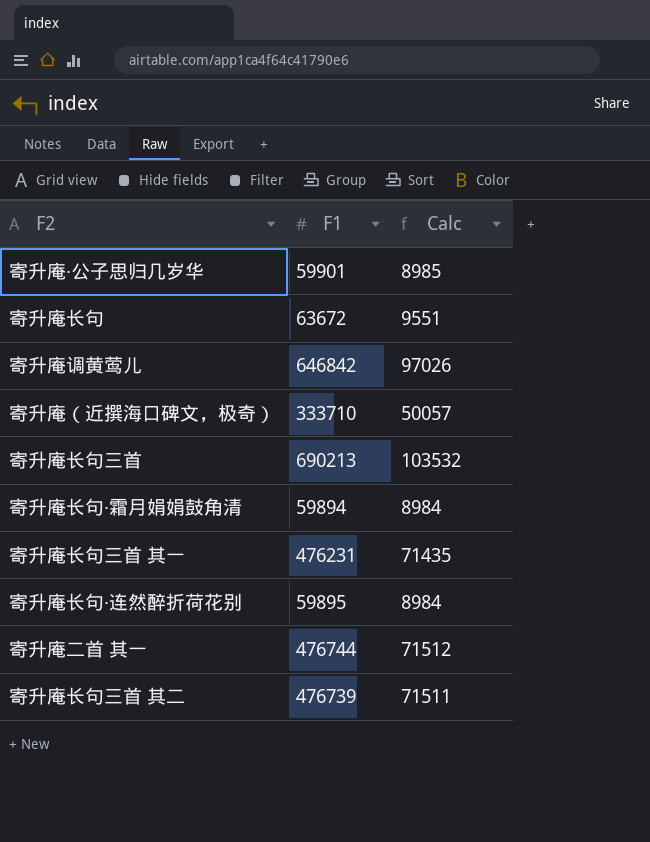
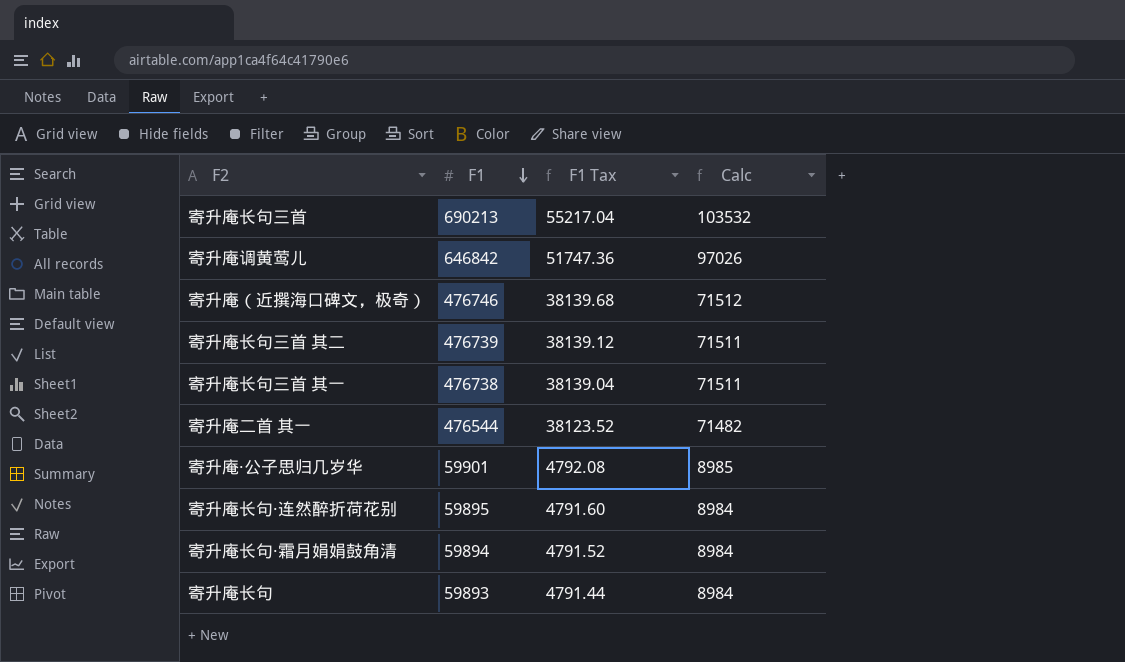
row order: none -> F1 descending
column F1 Tax | formula: none -> [F1] * 0.08
寄升庵（近撰海口碑文，极奇） | F1: 333710 -> 476746
寄升庵（近撰海口碑文，极奇） | Calc: 50057 -> 71512
寄升庵长句三首 其一 | F1: 476231 -> 476738
寄升庵长句三首 其一 | Calc: 71435 -> 71511
寄升庵二首 其一 | F1: 476744 -> 476544
寄升庵二首 其一 | Calc: 71512 -> 71482
寄升庵长句 | F1: 63672 -> 59893
寄升庵长句 | Calc: 9551 -> 8984

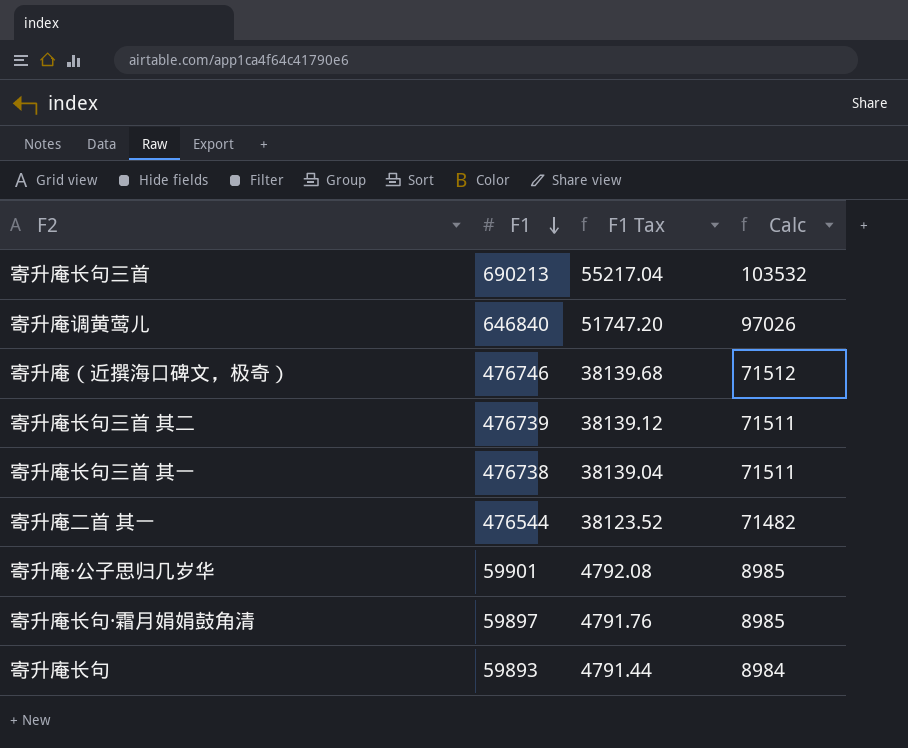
row 寄升庵长句·连然醉折荷花别: 59895 | 4791.60 | 8984 -> none
寄升庵调黄莺儿 | F1: 646842 -> 646840
寄升庵调黄莺儿 | F1 Tax: 51747.36 -> 51747.20
寄升庵长句·霜月娟娟鼓角清 | F1: 59894 -> 59897
寄升庵长句·霜月娟娟鼓角清 | F1 Tax: 4791.52 -> 4791.76
寄升庵长句·霜月娟娟鼓角清 | Calc: 8984 -> 8985

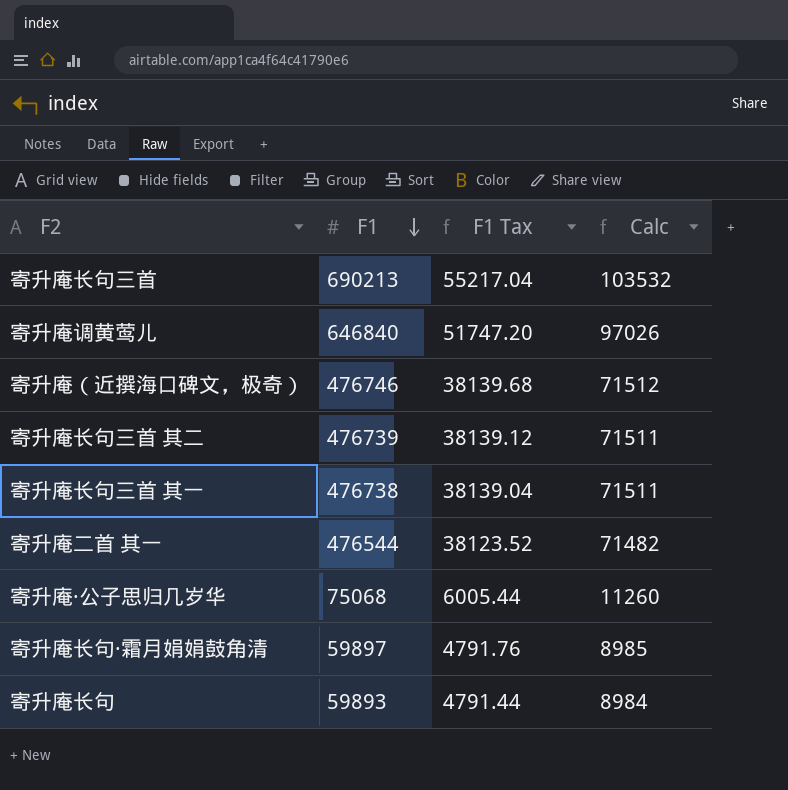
寄升庵·公子思归几岁华 | F1: 59901 -> 75068
寄升庵·公子思归几岁华 | F1 Tax: 4792.08 -> 6005.44
寄升庵·公子思归几岁华 | Calc: 8985 -> 11260

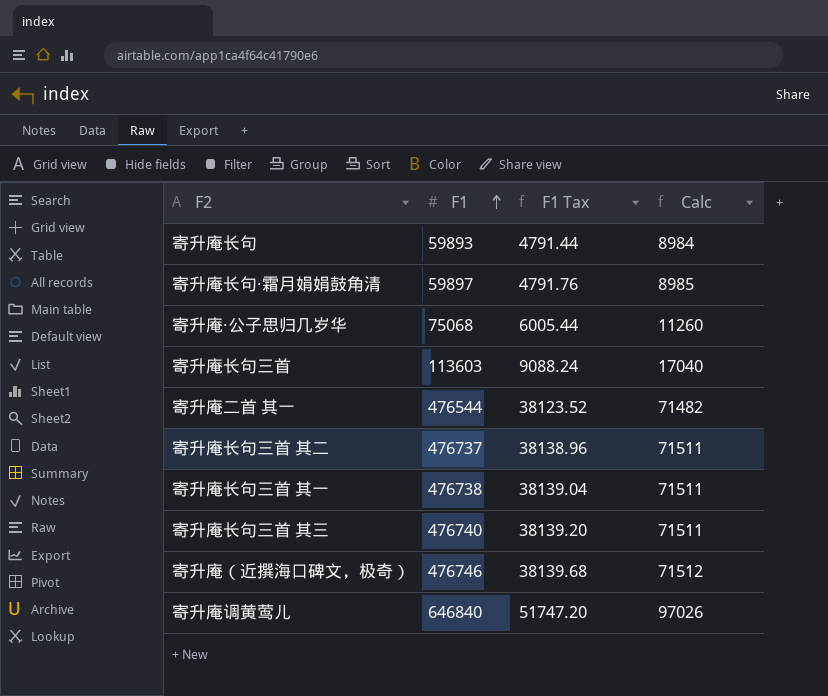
row order: F1 descending -> F1 ascending
寄升庵长句三首 | F1: 690213 -> 113603
寄升庵长句三首 | F1 Tax: 55217.04 -> 9088.24
寄升庵长句三首 | Calc: 103532 -> 17040
寄升庵长句三首 其二 | F1: 476739 -> 476737
寄升庵长句三首 其二 | F1 Tax: 38139.12 -> 38138.96
row 寄升庵长句三首 其三: none -> 476740 | 38139.20 | 71511

